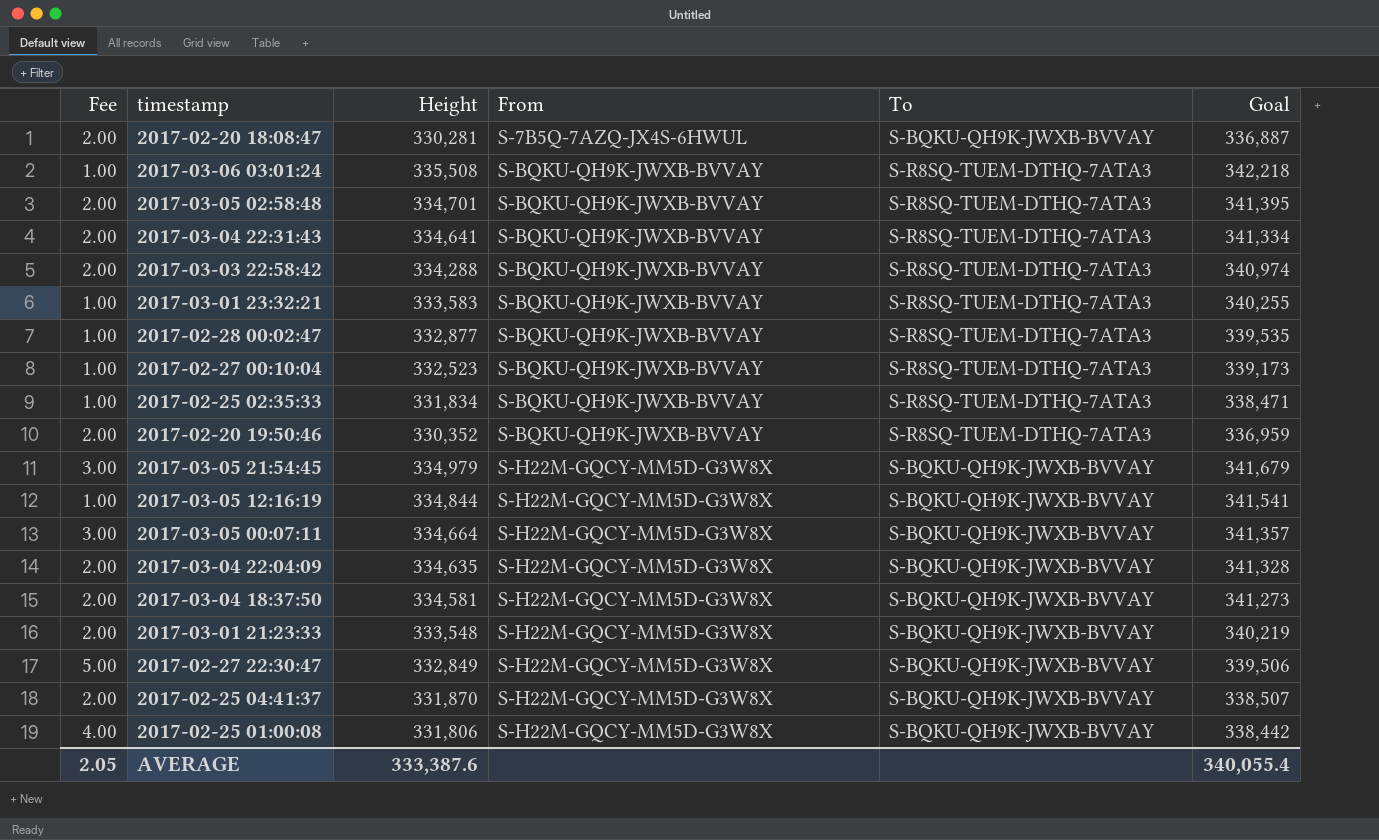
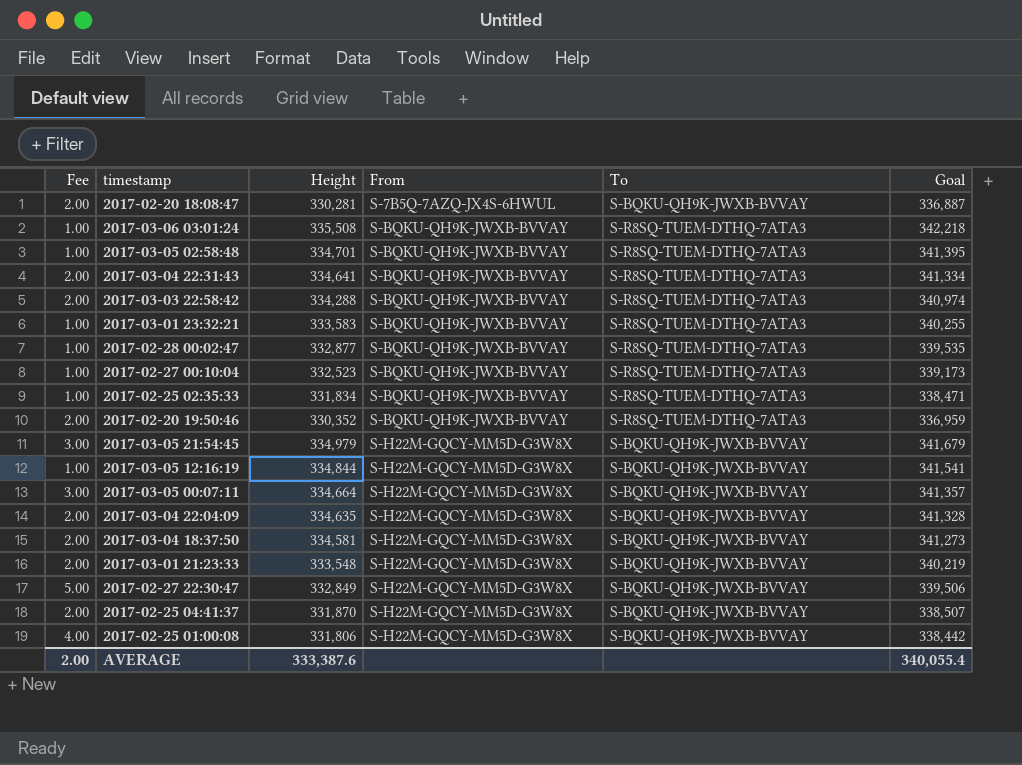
2017-03-05 02:58:48 | Fee: 2.00 -> 1.00
AVERAGE | Fee: 2.05 -> 2.00

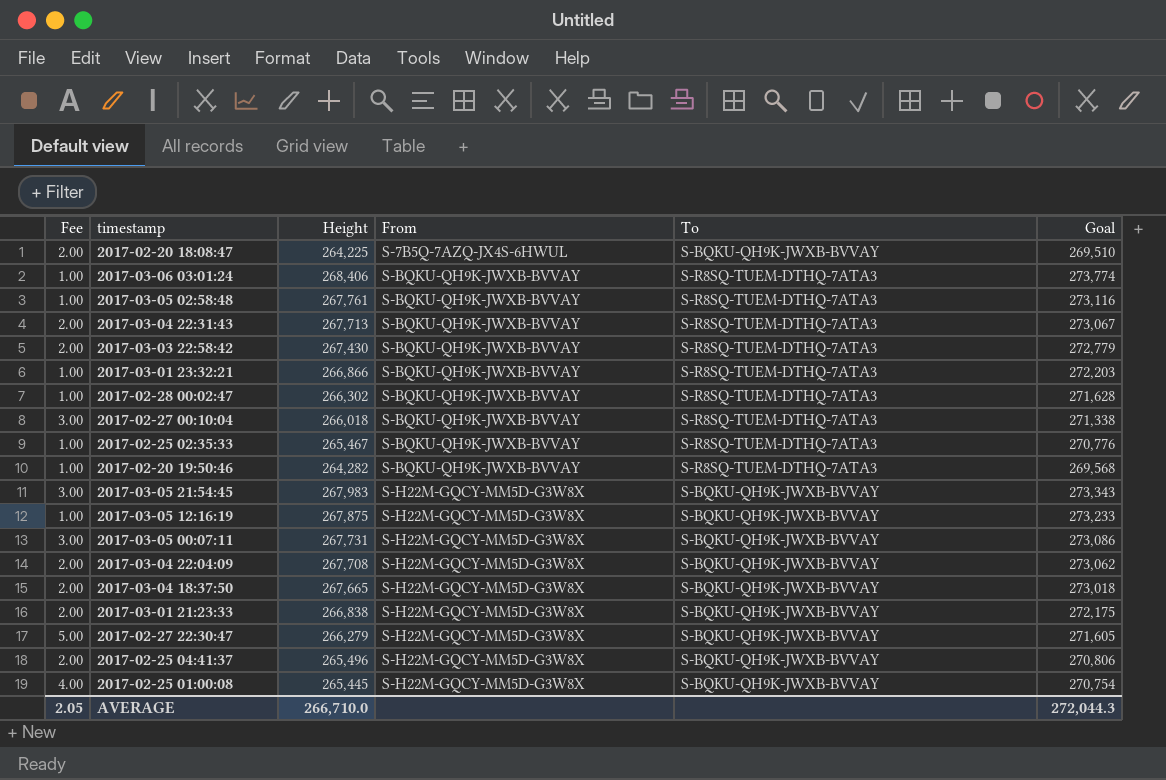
2017-02-20 18:08:47 | Height: 330,281 -> 264,225
2017-02-20 18:08:47 | Goal: 336,887 -> 269,510
2017-03-06 03:01:24 | Height: 335,508 -> 268,406
2017-03-06 03:01:24 | Goal: 342,218 -> 273,774
2017-03-05 02:58:48 | Height: 334,701 -> 267,761
2017-03-05 02:58:48 | Goal: 341,395 -> 273,116
2017-03-04 22:31:43 | Height: 334,641 -> 267,713
2017-03-04 22:31:43 | Goal: 341,334 -> 273,067
2017-03-03 22:58:42 | Height: 334,288 -> 267,430
2017-03-03 22:58:42 | Goal: 340,974 -> 272,779
2017-03-01 23:32:21 | Height: 333,583 -> 266,866
2017-03-01 23:32:21 | Goal: 340,255 -> 272,203
2017-02-28 00:02:47 | Height: 332,877 -> 266,302
2017-02-28 00:02:47 | Goal: 339,535 -> 271,628
2017-02-27 00:10:04 | Fee: 1.00 -> 3.00
2017-02-27 00:10:04 | Height: 332,523 -> 266,018
2017-02-27 00:10:04 | Goal: 339,173 -> 271,338
2017-02-25 02:35:33 | Height: 331,834 -> 265,467
2017-02-25 02:35:33 | Goal: 338,471 -> 270,776
2017-02-20 19:50:46 | Fee: 2.00 -> 1.00
2017-02-20 19:50:46 | Height: 330,352 -> 264,282
2017-02-20 19:50:46 | Goal: 336,959 -> 269,568
2017-03-05 21:54:45 | Height: 334,979 -> 267,983
2017-03-05 21:54:45 | Goal: 341,679 -> 273,343
2017-03-05 12:16:19 | Height: 334,844 -> 267,875
2017-03-05 12:16:19 | Goal: 341,541 -> 273,233
2017-03-05 00:07:11 | Height: 334,664 -> 267,731
2017-03-05 00:07:11 | Goal: 341,357 -> 273,086
2017-03-04 22:04:09 | Height: 334,635 -> 267,708
2017-03-04 22:04:09 | Goal: 341,328 -> 273,062
2017-03-04 18:37:50 | Height: 334,581 -> 267,665
2017-03-04 18:37:50 | Goal: 341,273 -> 273,018
2017-03-01 21:23:33 | Height: 333,548 -> 266,838
2017-03-01 21:23:33 | Goal: 340,219 -> 272,175
2017-02-27 22:30:47 | Height: 332,849 -> 266,279
2017-02-27 22:30:47 | Goal: 339,506 -> 271,605
2017-02-25 04:41:37 | Height: 331,870 -> 265,496
2017-02-25 04:41:37 | Goal: 338,507 -> 270,806
2017-02-25 01:00:08 | Height: 331,806 -> 265,445
2017-02-25 01:00:08 | Goal: 338,442 -> 270,754
AVERAGE | Fee: 2.00 -> 2.05
AVERAGE | Height: 333,387.6 -> 266,710.0
AVERAGE | Goal: 340,055.4 -> 272,044.3

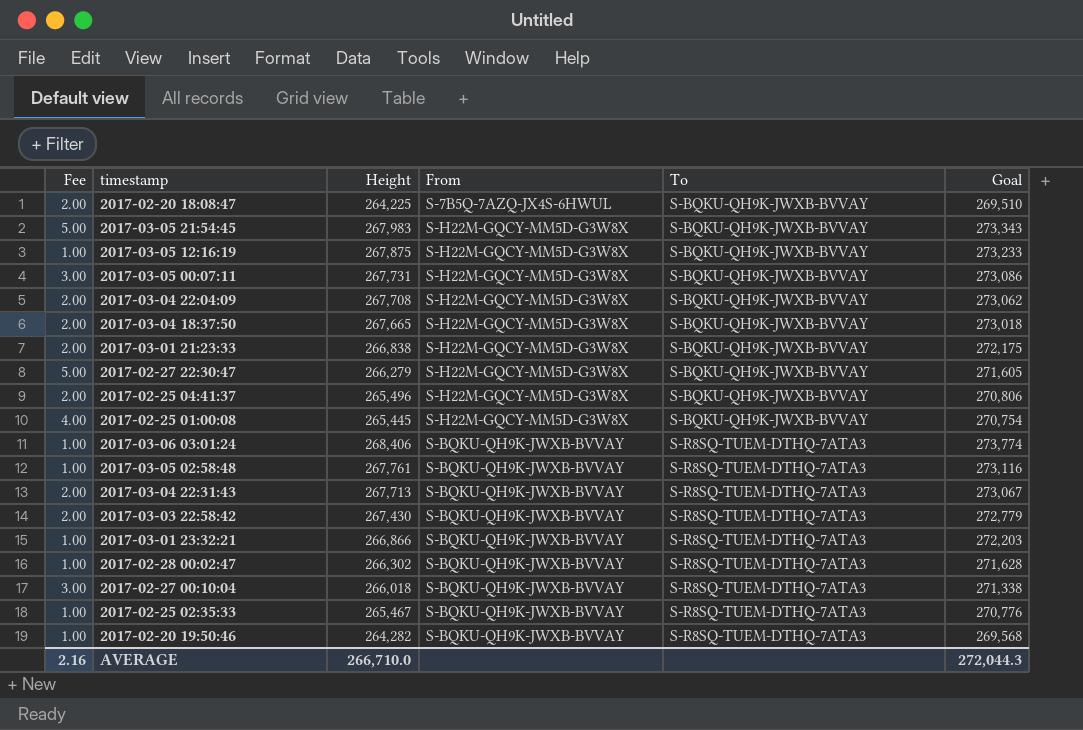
row order: From ascending -> To ascending
2017-03-05 21:54:45 | Fee: 3.00 -> 5.00
AVERAGE | Fee: 2.05 -> 2.16

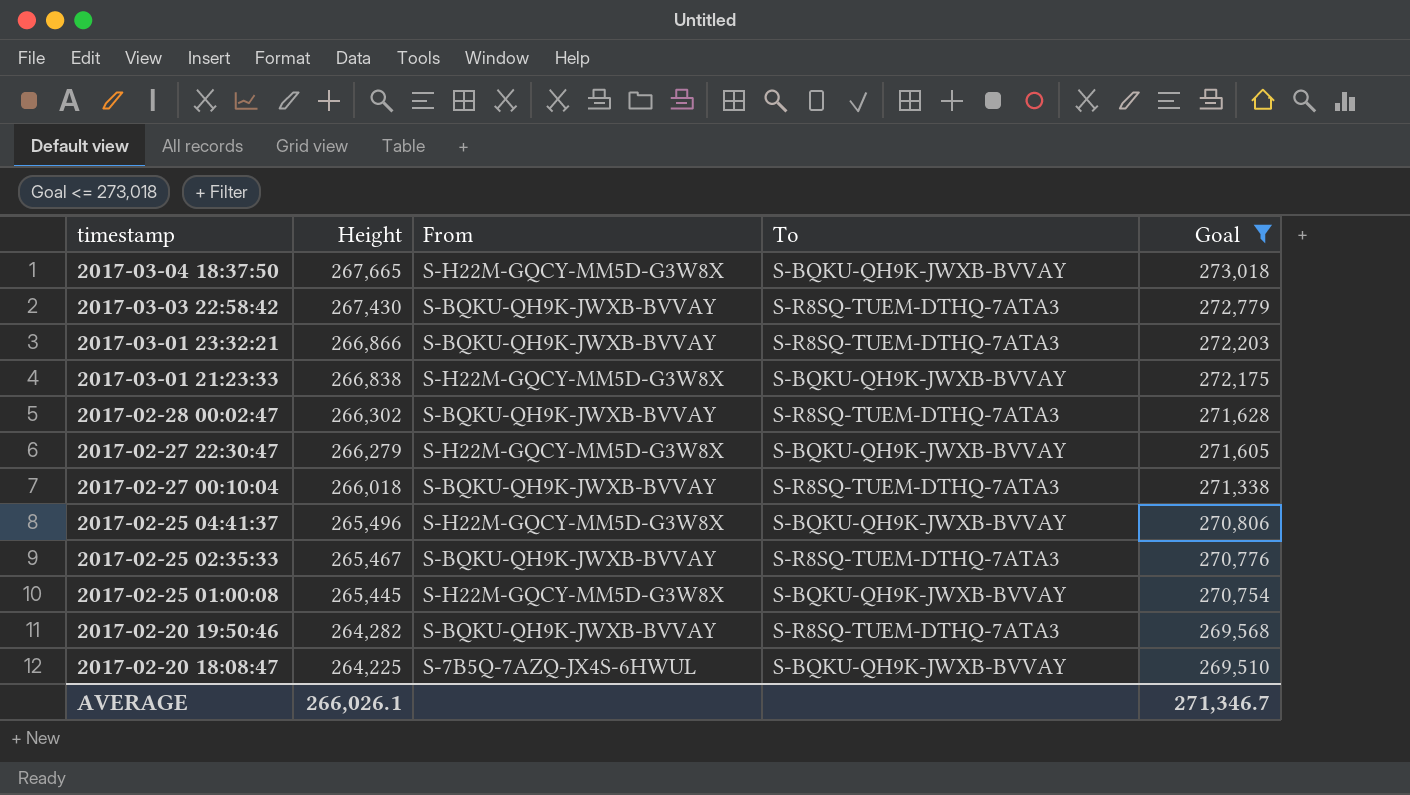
filter: none -> Goal <= 273,018
row order: To ascending -> timestamp descending
column Fee | position: 1 -> none
AVERAGE | Height: 266,710.0 -> 266,026.1
AVERAGE | Goal: 272,044.3 -> 271,346.7

